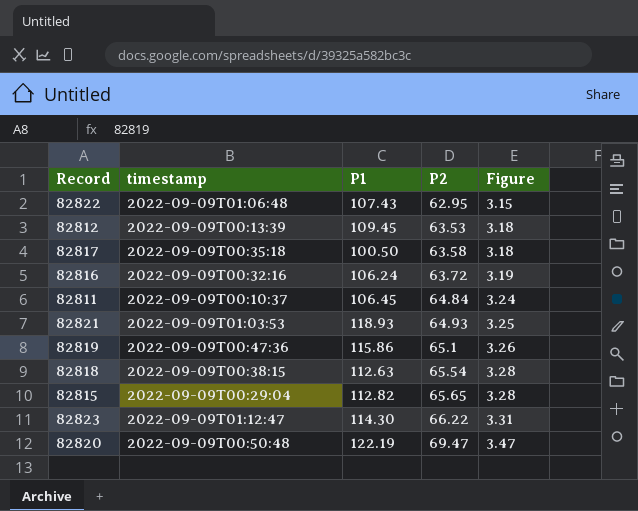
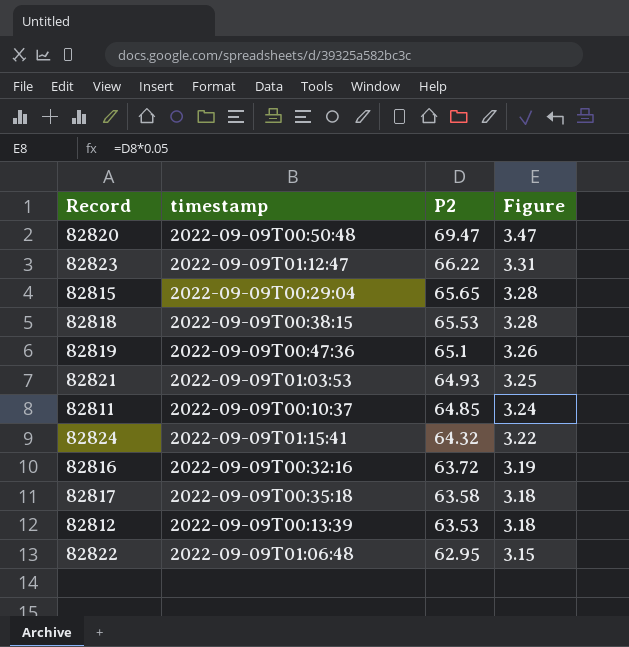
row order: P2 ascending -> P2 descending
column P1 | position: 3 -> none
82818 | P2: 65.54 -> 65.53
82811 | P2: 64.84 -> 64.85
row 82824: none -> 2022-09-09T01:15:41 | 64.32 | 3.22

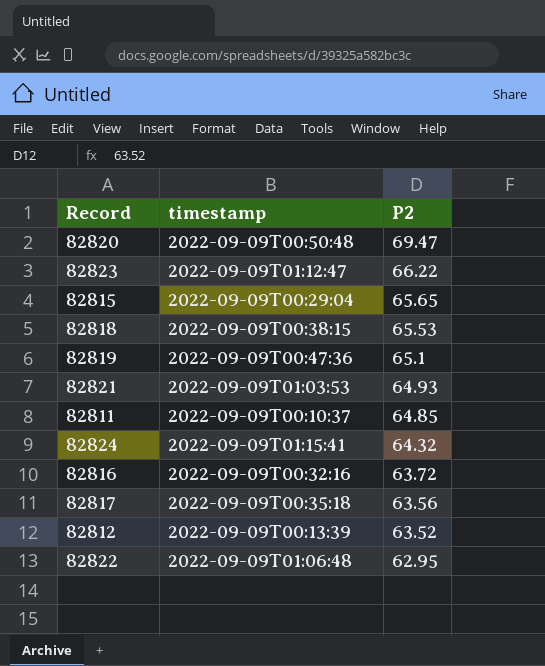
column Figure | formula: [P2] * 0.05 -> none
82817 | P2: 63.58 -> 63.56
82812 | P2: 63.53 -> 63.52

